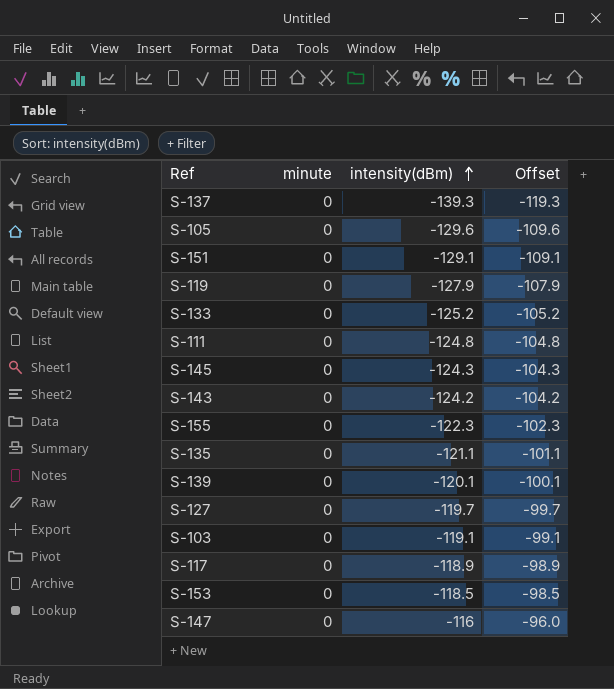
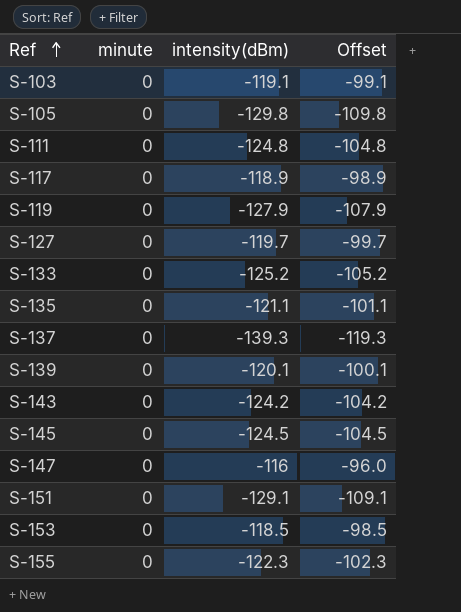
row order: intensity(dBm) ascending -> Ref ascending
S-105 | intensity(dBm): -129.6 -> -129.8
S-105 | Offset: -109.6 -> -109.8
S-145 | intensity(dBm): -124.3 -> -124.5
S-145 | Offset: -104.3 -> -104.5

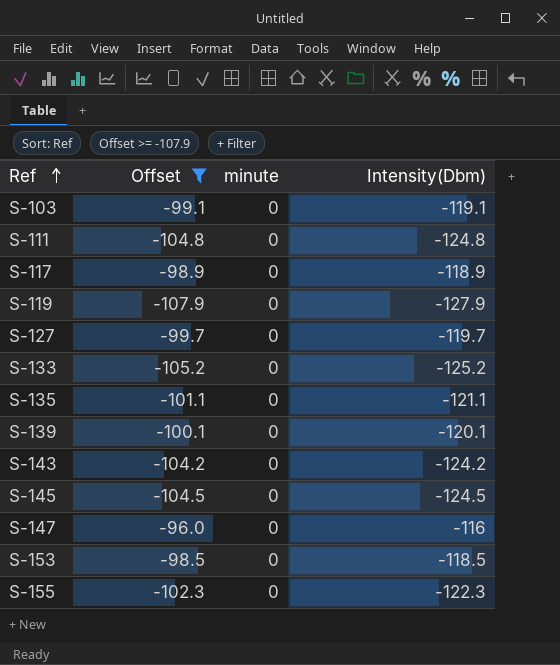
filter: none -> Offset >= -107.9
column Offset | position: 4 -> 2
column name: intensity(dBm) -> Intensity(Dbm)

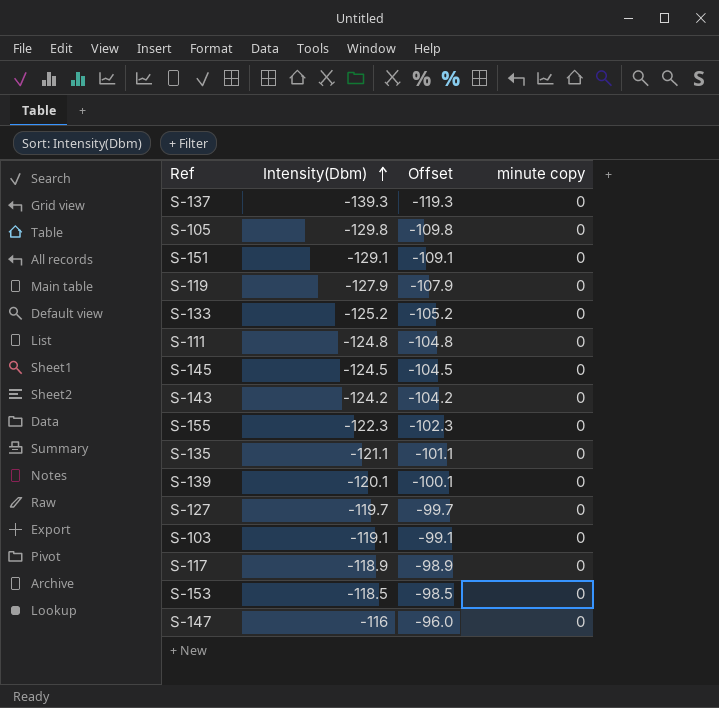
filter: Offset >= -107.9 -> none
row order: Ref ascending -> Intensity(Dbm) ascending
column Intensity(Dbm) | position: 4 -> 2
column name: minute -> minute copy

